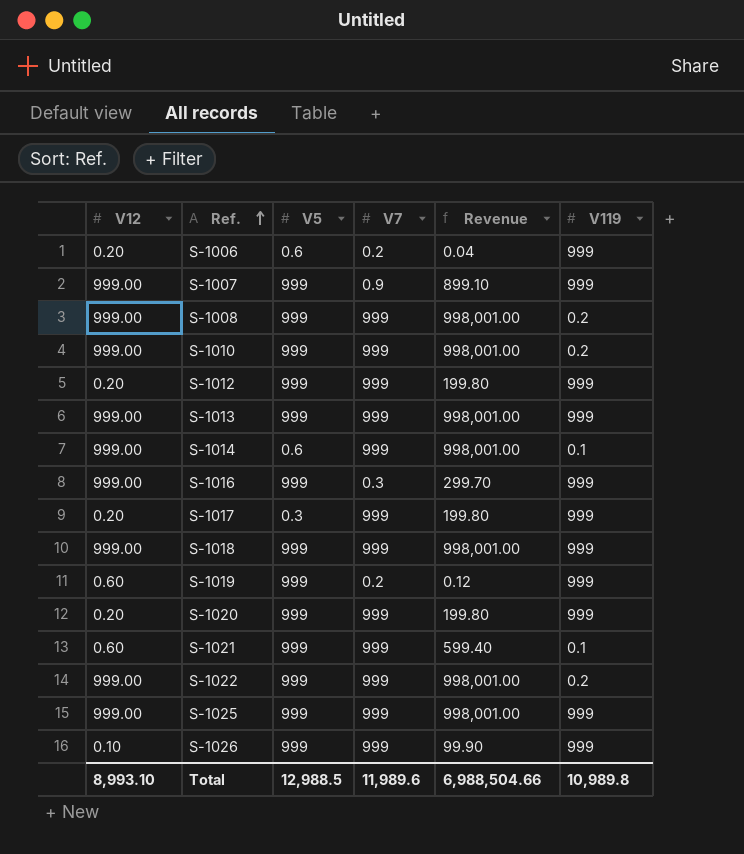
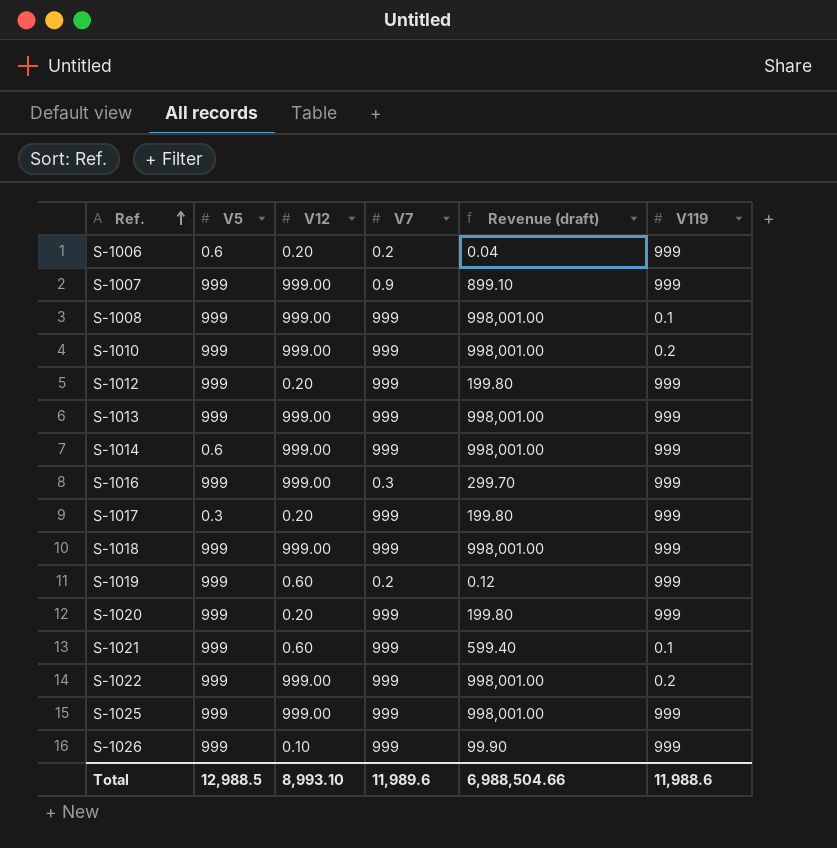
column V12 | position: 1 -> 3
column name: Revenue -> Revenue (draft)
S-1008 | V119: 0.2 -> 0.1
S-1014 | V119: 0.1 -> 999
Total | V119: 10,989.8 -> 11,988.6

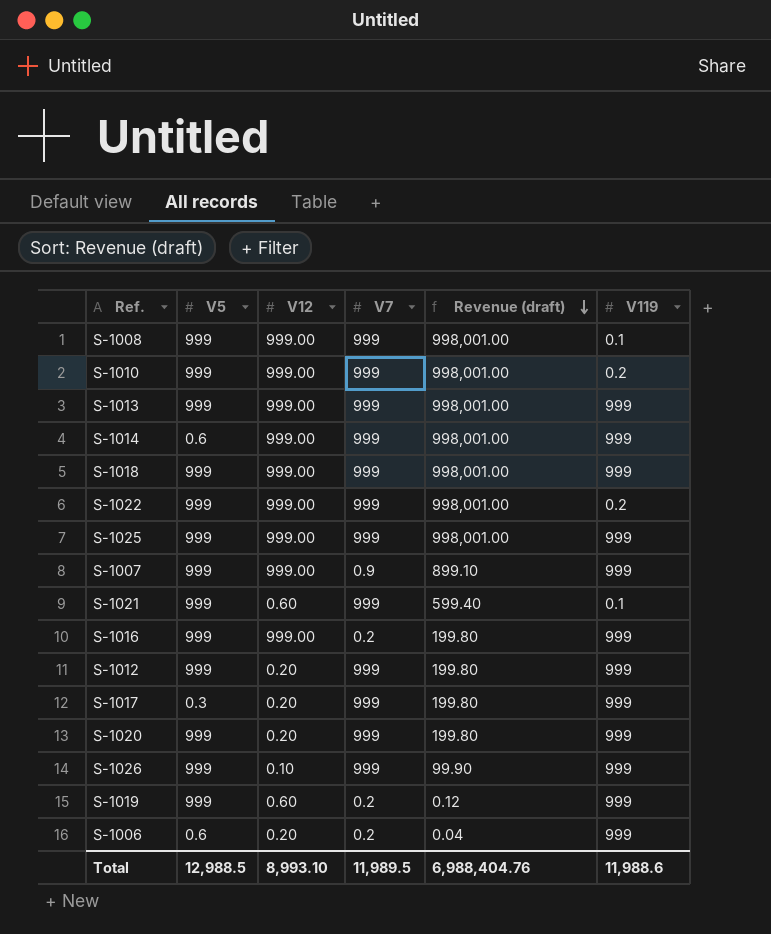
row order: Ref. ascending -> Revenue (draft) descending
S-1016 | V7: 0.3 -> 0.2
S-1016 | Revenue (draft): 299.70 -> 199.80
Total | V7: 11,989.6 -> 11,989.5
Total | Revenue (draft): 6,988,504.66 -> 6,988,404.76

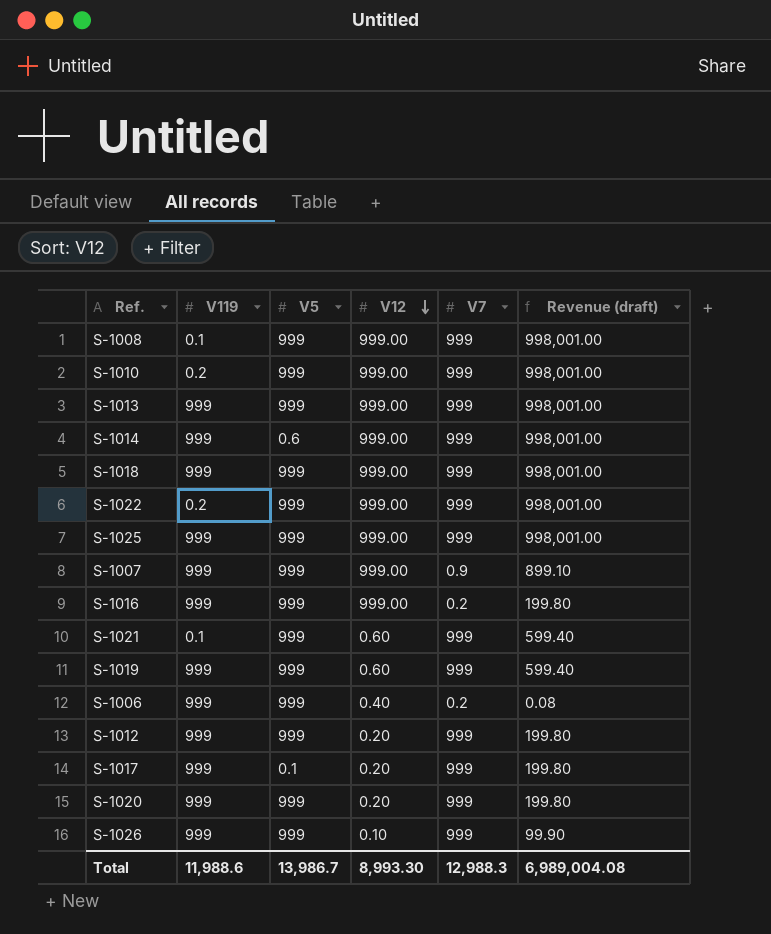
row order: Revenue (draft) descending -> V12 descending
column V119 | position: 6 -> 2
S-1019 | V7: 0.2 -> 999
S-1019 | Revenue (draft): 0.12 -> 599.40
S-1006 | V5: 0.6 -> 999
S-1006 | V12: 0.20 -> 0.40
S-1006 | Revenue (draft): 0.04 -> 0.08
S-1017 | V5: 0.3 -> 0.1
Total | V5: 12,988.5 -> 13,986.7
Total | V12: 8,993.10 -> 8,993.30
Total | V7: 11,989.5 -> 12,988.3
Total | Revenue (draft): 6,988,404.76 -> 6,989,004.08

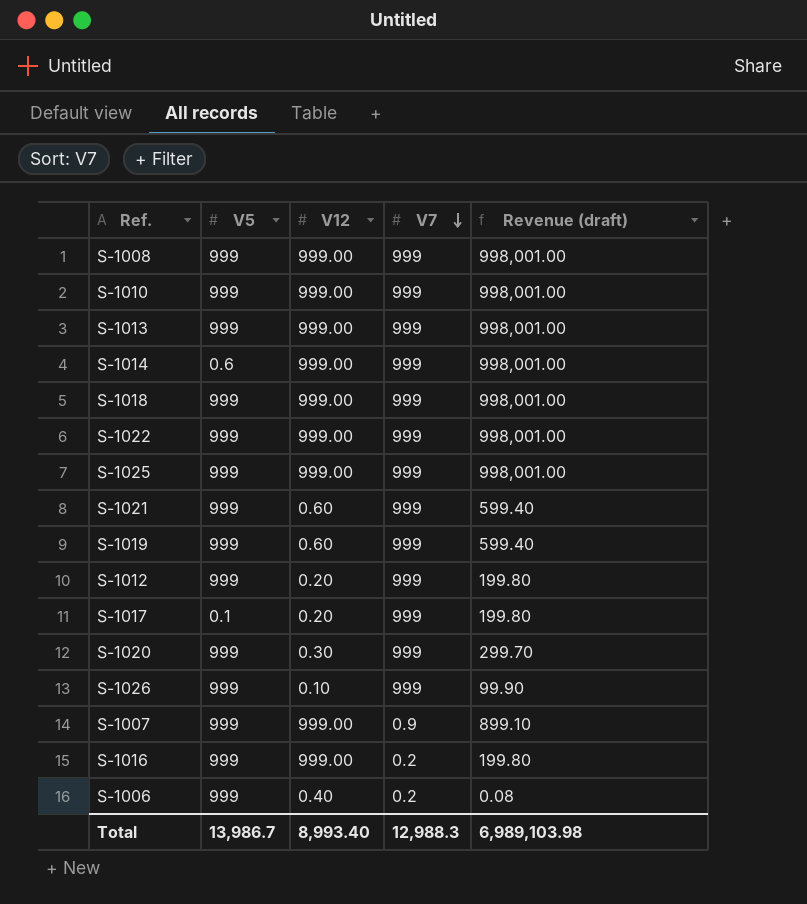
row order: V12 descending -> V7 descending
column V119 | position: 2 -> none
S-1020 | V12: 0.20 -> 0.30
S-1020 | Revenue (draft): 199.80 -> 299.70
Total | V12: 8,993.30 -> 8,993.40
Total | Revenue (draft): 6,989,004.08 -> 6,989,103.98

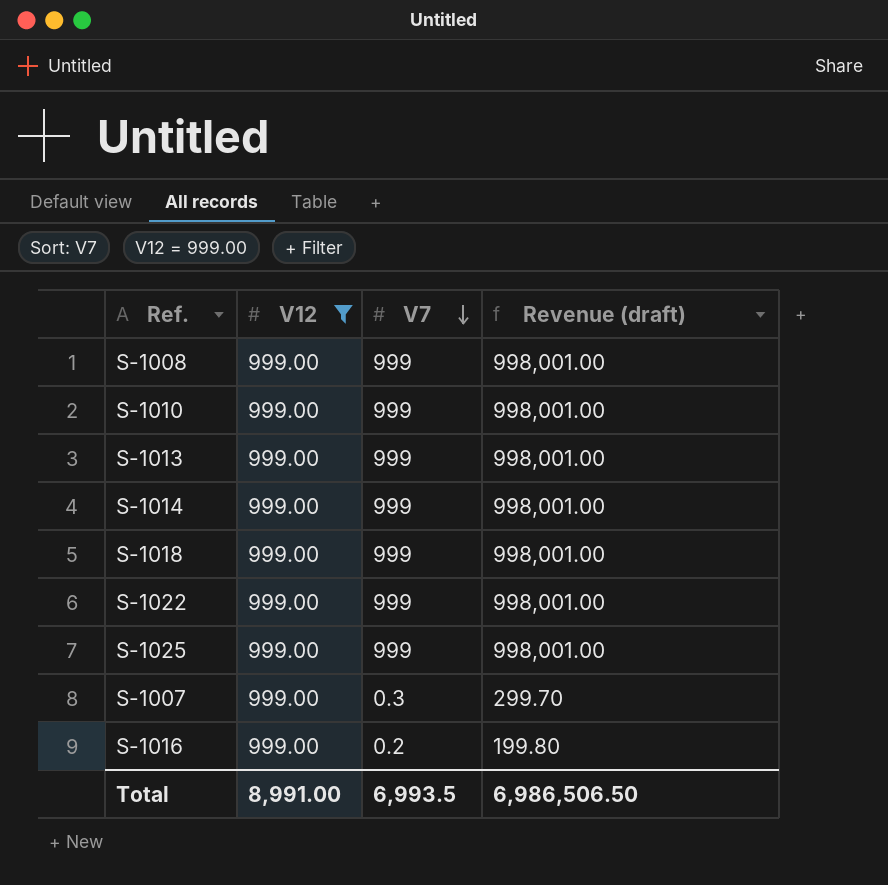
filter: none -> V12 = 999.00
column V5 | position: 2 -> none
S-1007 | V7: 0.9 -> 0.3
S-1007 | Revenue (draft): 899.10 -> 299.70
Total | V12: 8,993.40 -> 8,991.00
Total | V7: 12,988.3 -> 6,993.5
Total | Revenue (draft): 6,989,103.98 -> 6,986,506.50

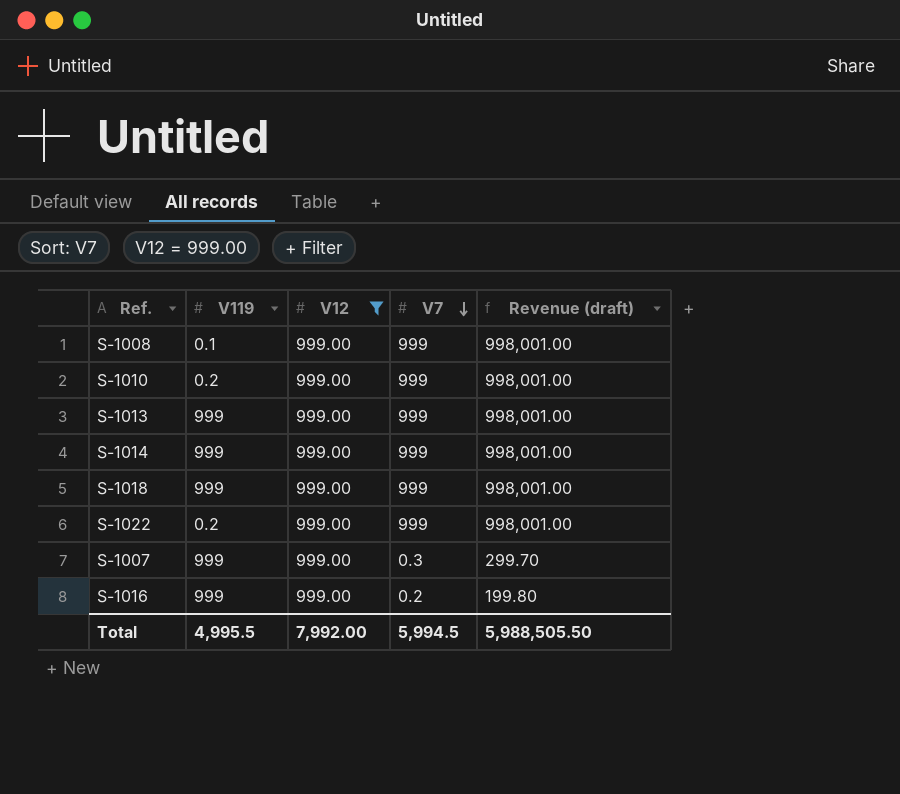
column V119 | position: none -> 2
row S-1025: 999.00 | 999 | 998,001.00 -> none
Total | V12: 8,991.00 -> 7,992.00
Total | V7: 6,993.5 -> 5,994.5
Total | Revenue (draft): 6,986,506.50 -> 5,988,505.50

